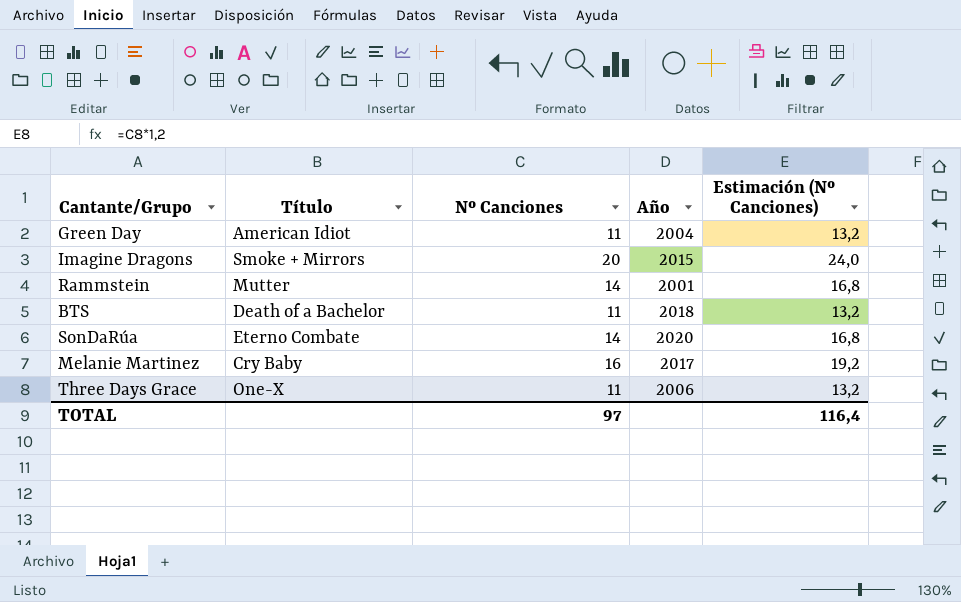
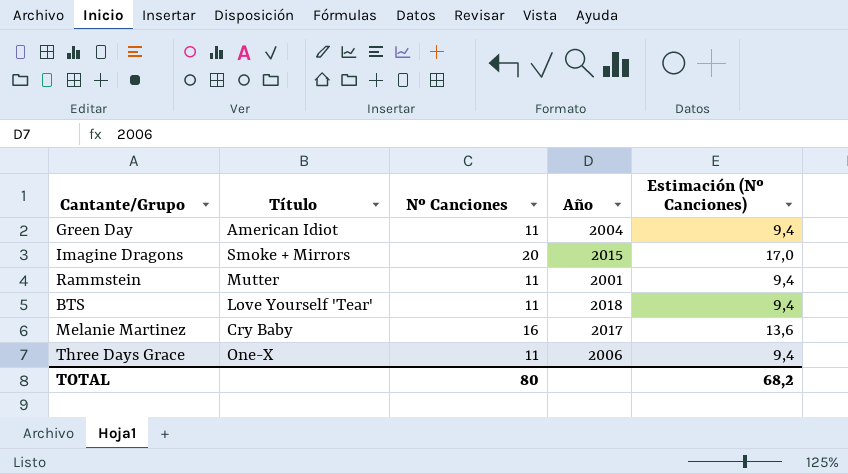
column Estimación (Nº Canciones) | formula: [Nº Canciones] * 1,2 -> [Nº Canciones] * 0,85
row SonDaRúa: Eterno Combate | 14 | 2020 | 16,8 -> none
Rammstein | Nº Canciones: 14 -> 11
BTS | Título: Death of a Bachelor -> Love Yourself 'Tear'
TOTAL | Nº Canciones: 97 -> 80
TOTAL | Estimación (Nº Canciones): 116,4 -> 68,2

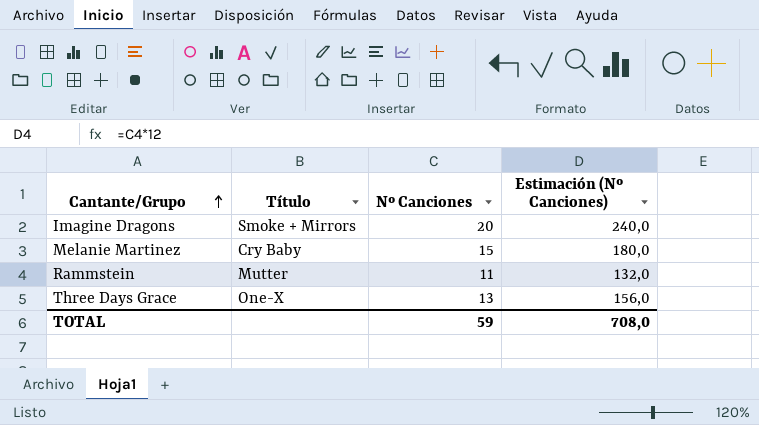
row order: none -> Cantante/Grupo ascending
column Año | position: 4 -> none
column Estimación (Nº Canciones) | formula: [Nº Canciones] * 0,85 -> [Nº Canciones] * 12
row Green Day: American Idiot | 11 | 2004 | 9,4 -> none
row BTS: Love Yourself 'Tear' | 11 | 2018 | 9,4 -> none
Melanie Martinez | Nº Canciones: 16 -> 15
Three Days Grace | Nº Canciones: 11 -> 13
TOTAL | Nº Canciones: 80 -> 59
TOTAL | Estimación (Nº Canciones): 68,2 -> 708,0

